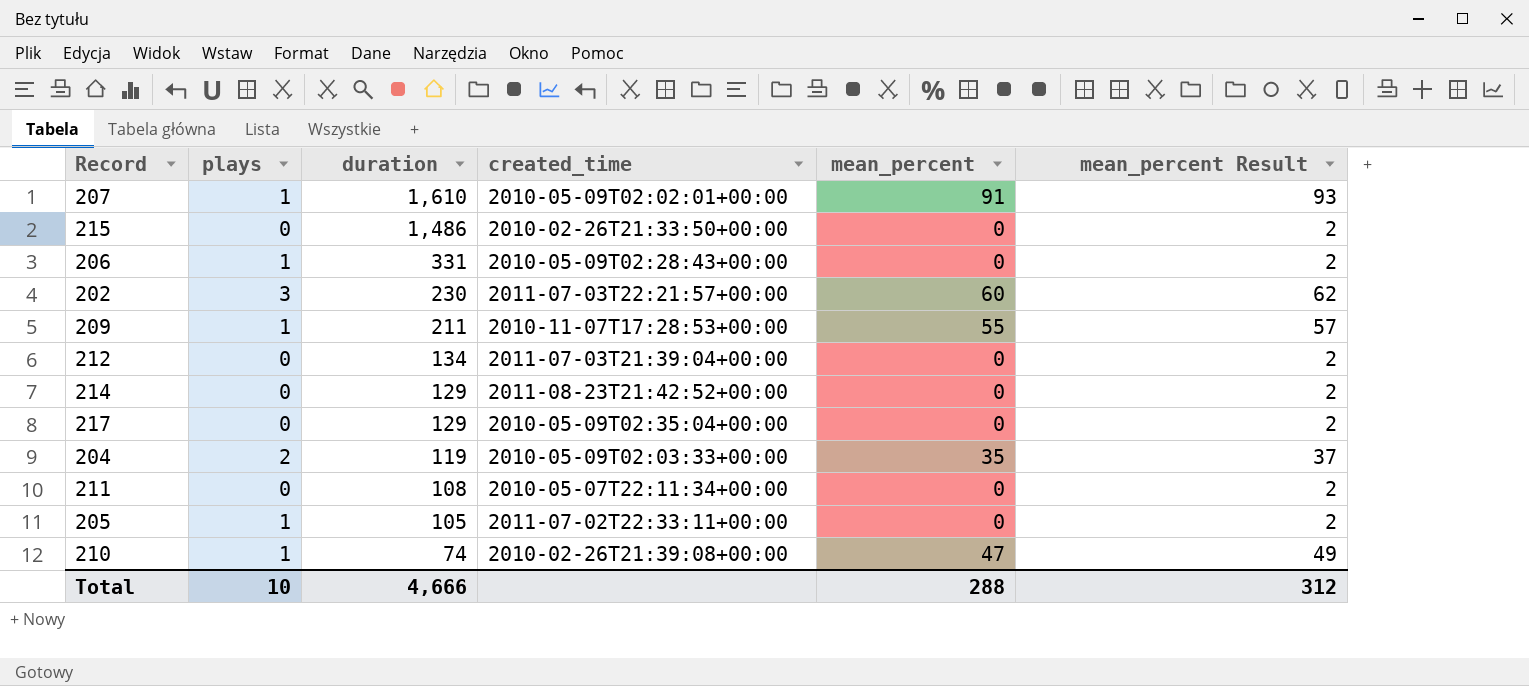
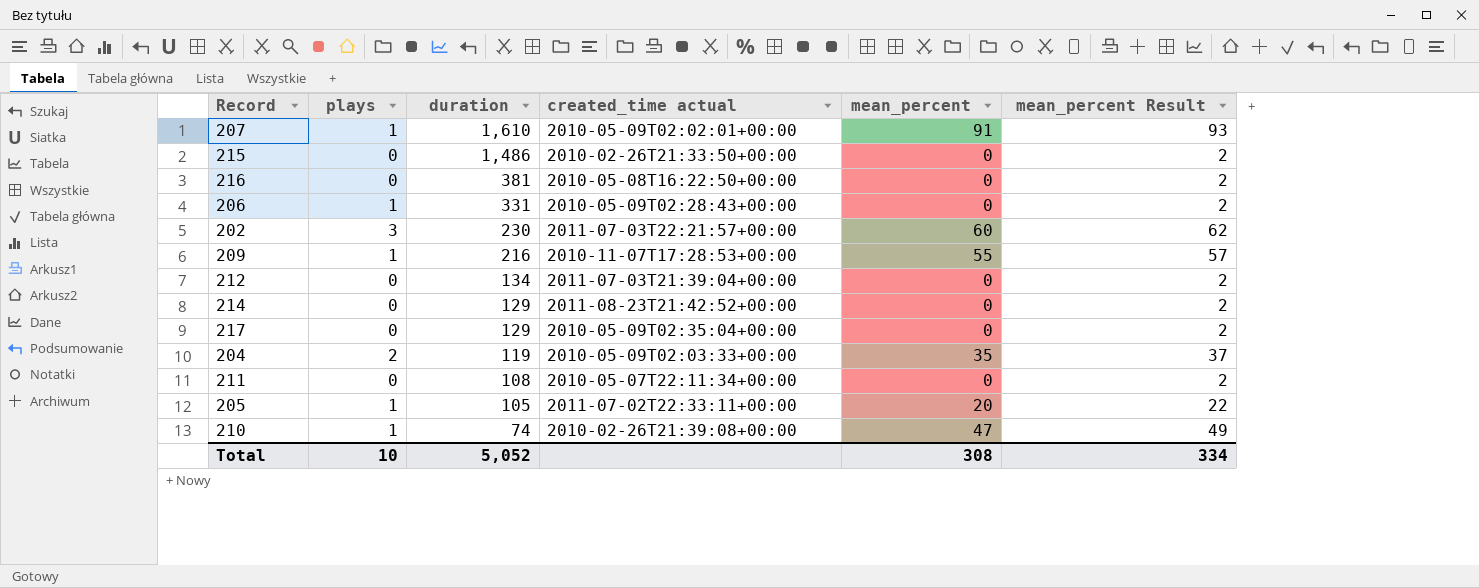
column name: created_time -> created_time actual
row 216: none -> 0 | 381 | 2010-05-08T16:22:50+00:00 | 0 | 2
209 | duration: 211 -> 216
205 | mean_percent: 0 -> 20
205 | mean_percent Result: 2 -> 22
Total | duration: 4,666 -> 5,052
Total | mean_percent: 288 -> 308
Total | mean_percent Result: 312 -> 334

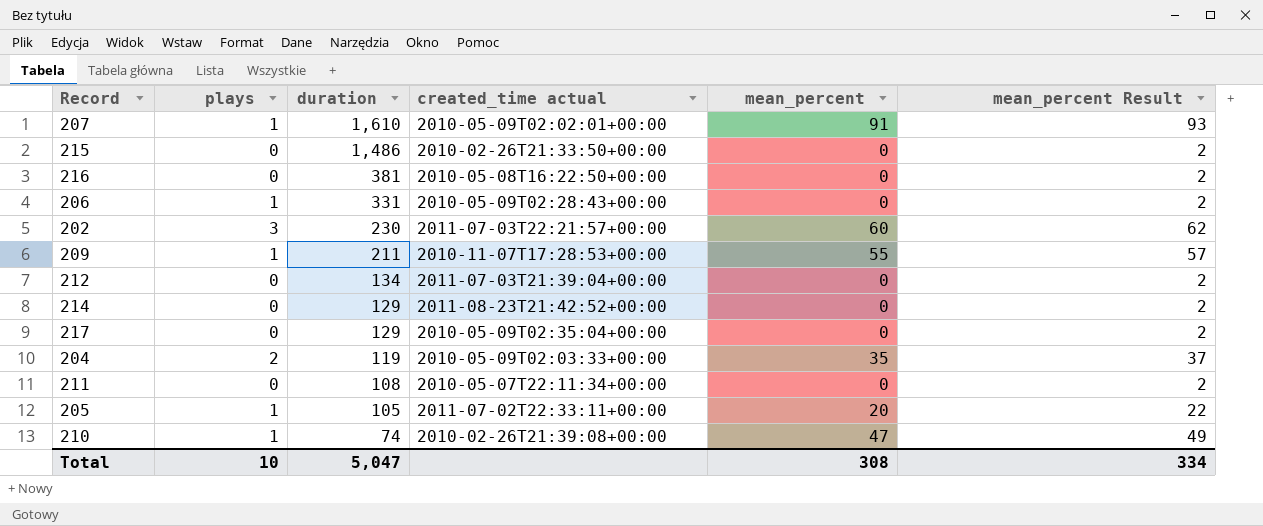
209 | duration: 216 -> 211
Total | duration: 5,052 -> 5,047

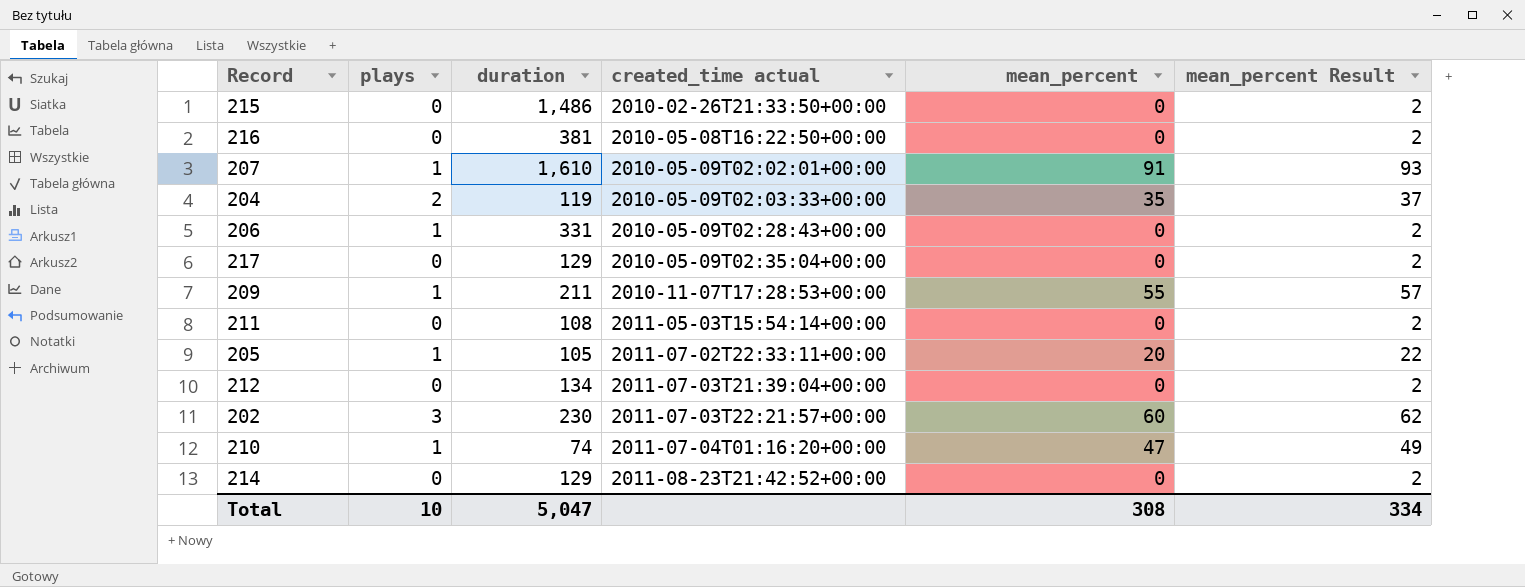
row order: duration descending -> created_time actual ascending
211 | created_time actual: 2010-05-07T22:11:34+00:00 -> 2011-05-03T15:54:14+00:00
210 | created_time actual: 2010-02-26T21:39:08+00:00 -> 2011-07-04T01:16:20+00:00

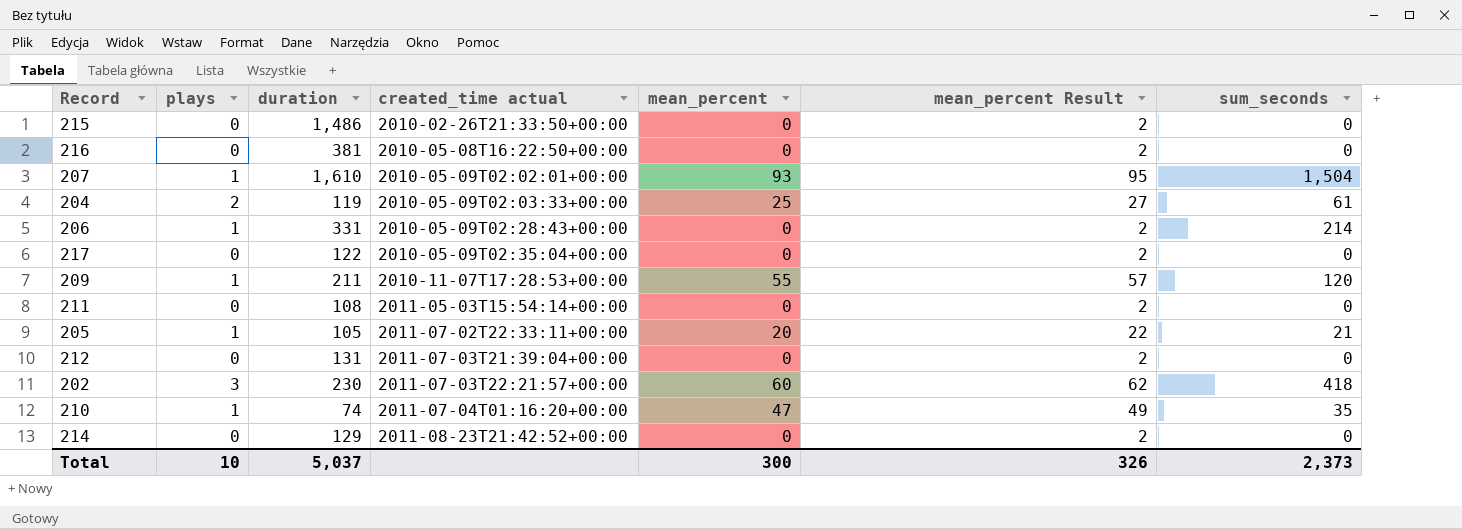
column sum_seconds | position: none -> 7
207 | mean_percent: 91 -> 93
207 | mean_percent Result: 93 -> 95
204 | mean_percent: 35 -> 25
204 | mean_percent Result: 37 -> 27
217 | duration: 129 -> 122
212 | duration: 134 -> 131
Total | duration: 5,047 -> 5,037
Total | mean_percent: 308 -> 300
Total | mean_percent Result: 334 -> 326

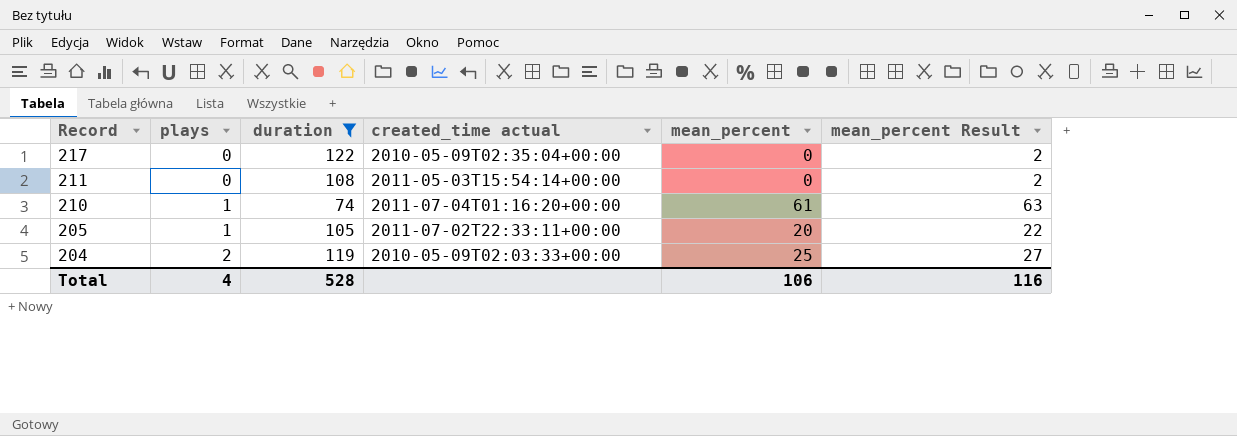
filter: none -> duration <= 122
row order: created_time actual ascending -> Record descending
column sum_seconds | position: 7 -> none
210 | mean_percent: 47 -> 61
210 | mean_percent Result: 49 -> 63
Total | plays: 10 -> 4
Total | duration: 5,037 -> 528
Total | mean_percent: 300 -> 106
Total | mean_percent Result: 326 -> 116

